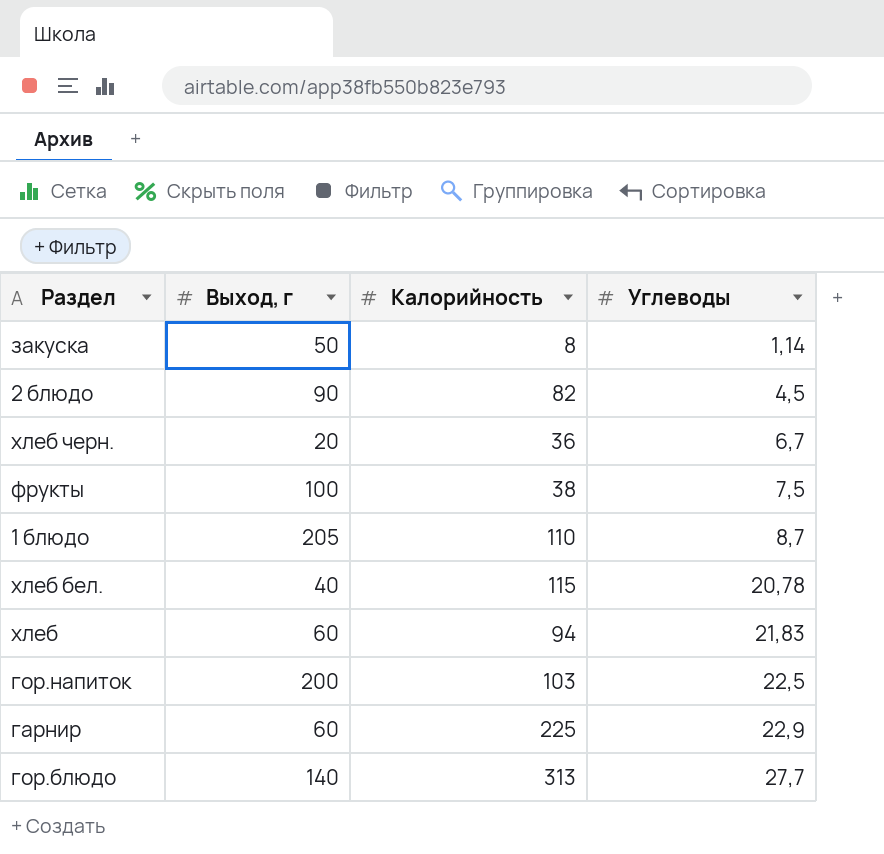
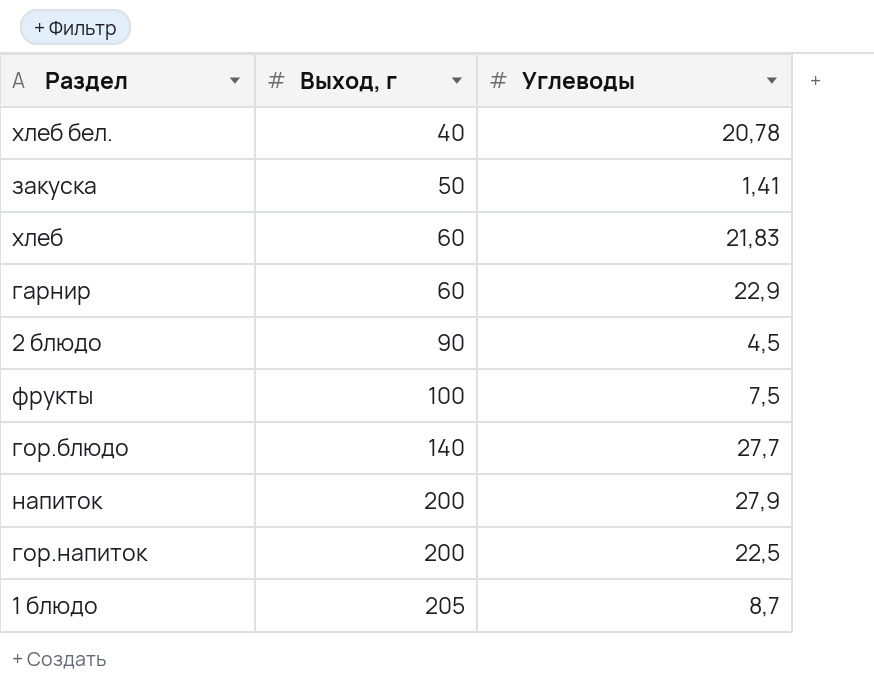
row order: Углеводы ascending -> Выход, г ascending
column Калорийность | position: 3 -> none
row хлеб черн.: 20 | 36 | 6,7 -> none
закуска | Углеводы: 1,14 -> 1,41
row напиток: none -> 200 | 27,9

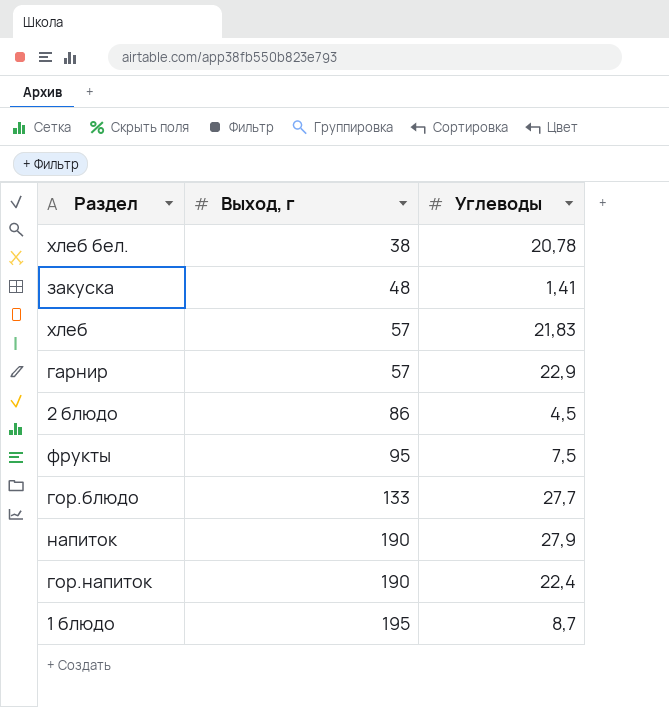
хлеб бел. | Выход, г: 40 -> 38
закуска | Выход, г: 50 -> 48
хлеб | Выход, г: 60 -> 57
гарнир | Выход, г: 60 -> 57
2 блюдо | Выход, г: 90 -> 86
фрукты | Выход, г: 100 -> 95
гор.блюдо | Выход, г: 140 -> 133
напиток | Выход, г: 200 -> 190
гор.напиток | Выход, г: 200 -> 190
гор.напиток | Углеводы: 22,5 -> 22,4
1 блюдо | Выход, г: 205 -> 195

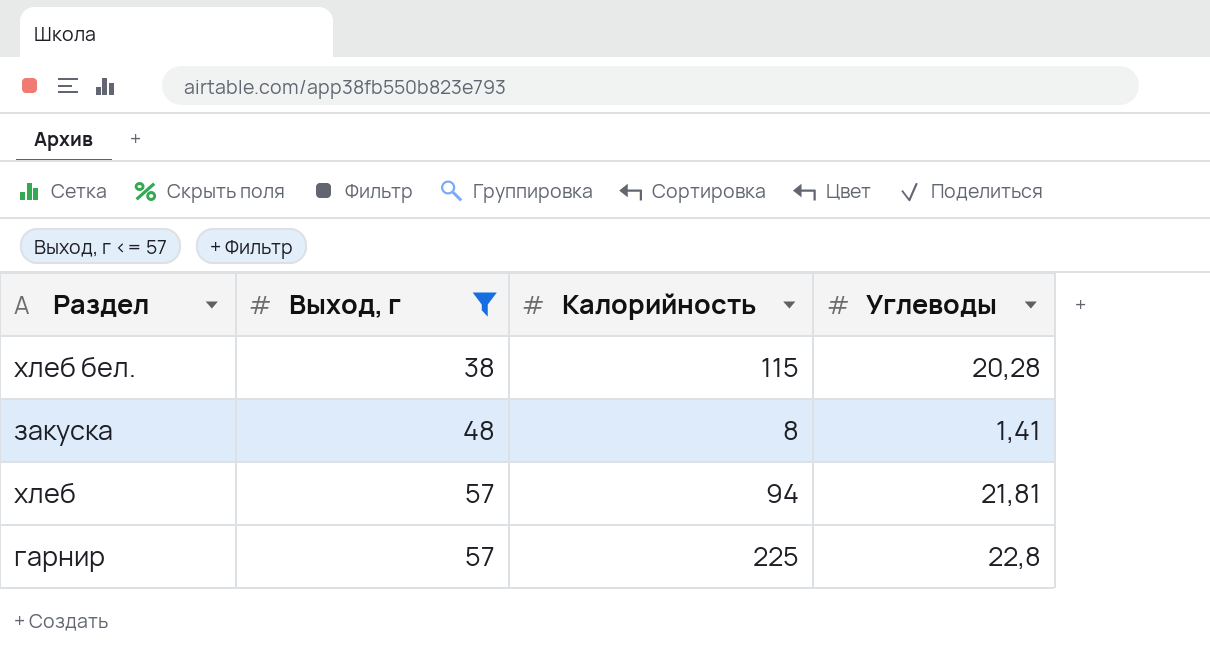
filter: none -> Выход, г <= 57
column Калорийность | position: none -> 3
хлеб бел. | Углеводы: 20,78 -> 20,28
хлеб | Углеводы: 21,83 -> 21,81
гарнир | Углеводы: 22,9 -> 22,8

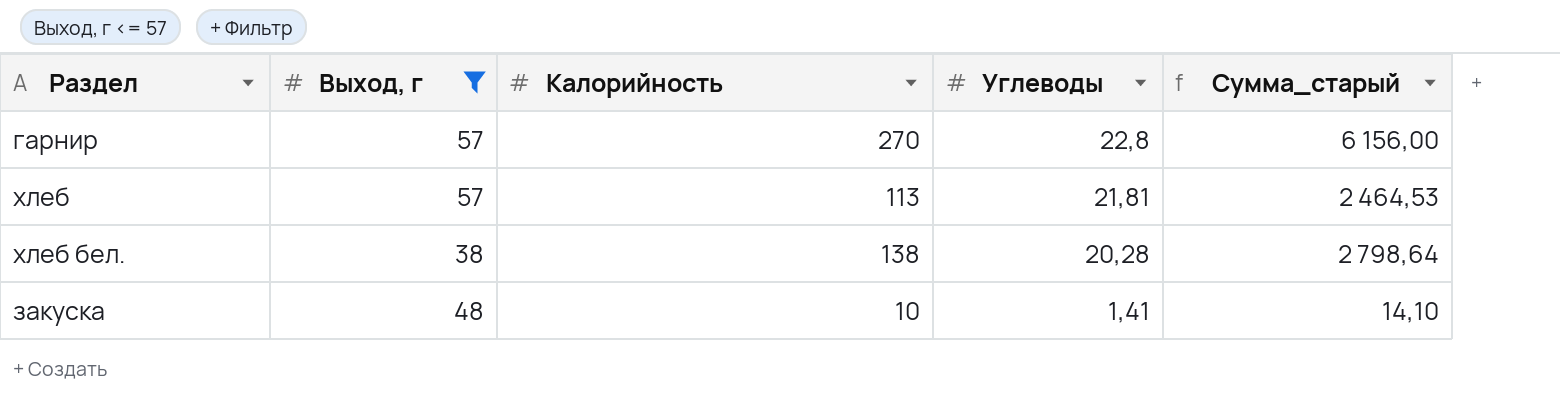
row order: Выход, г ascending -> Углеводы descending
column Сумма_старый | formula: none -> [Калорийность] * [Углеводы]
гарнир | Калорийность: 225 -> 270
хлеб | Калорийность: 94 -> 113
хлеб бел. | Калорийность: 115 -> 138
закуска | Калорийность: 8 -> 10

